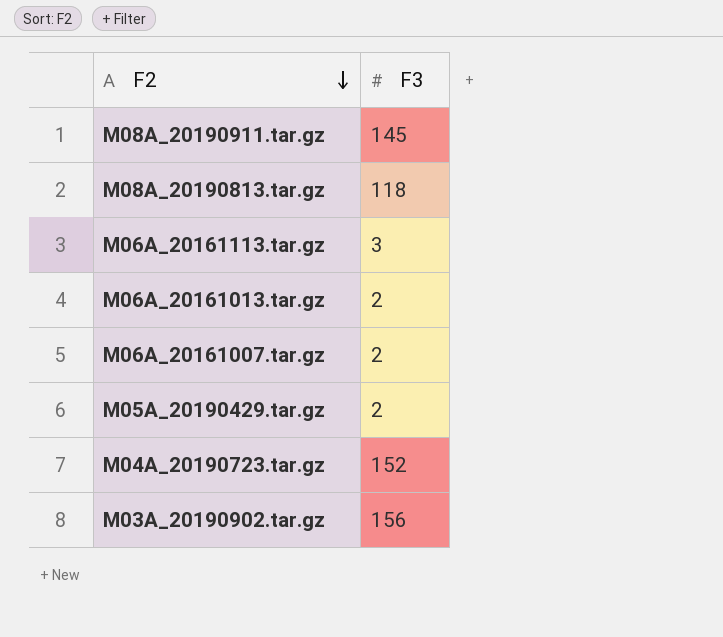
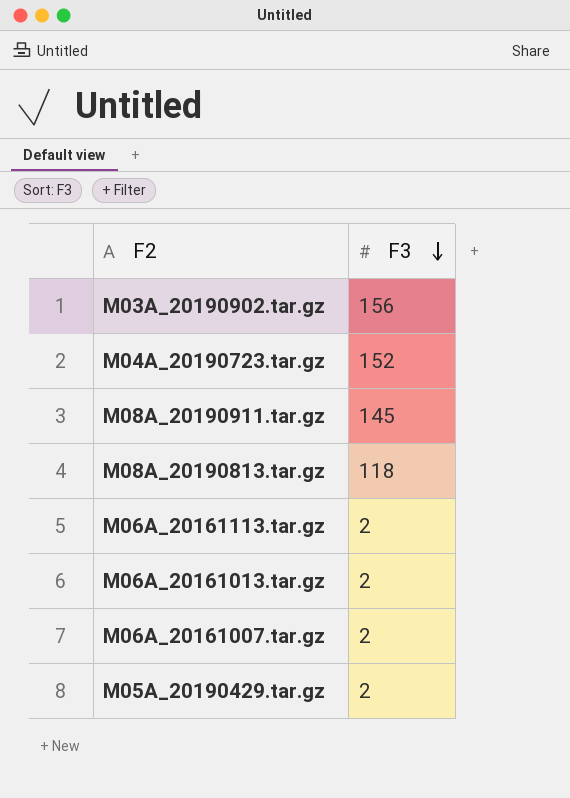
row order: F2 descending -> F3 descending
M06A_20161113.tar.gz | F3: 3 -> 2

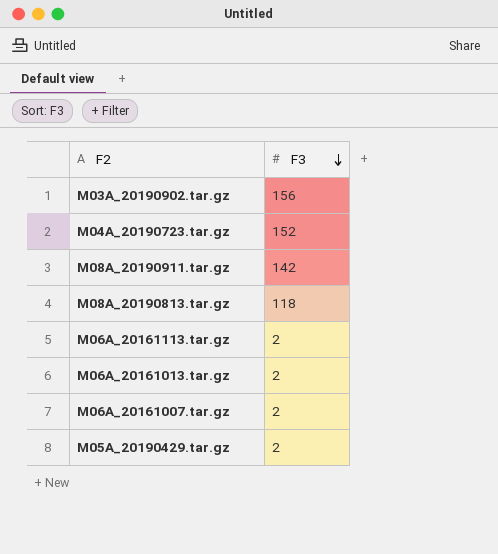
M08A_20190911.tar.gz | F3: 145 -> 142

